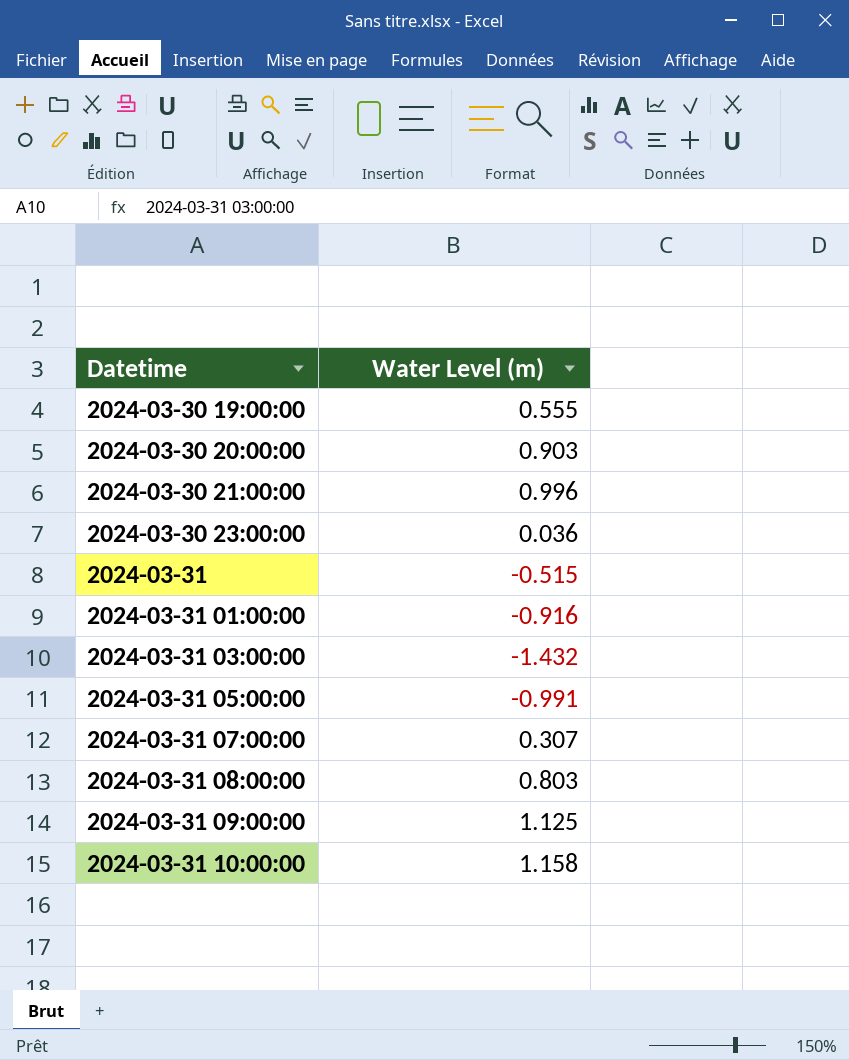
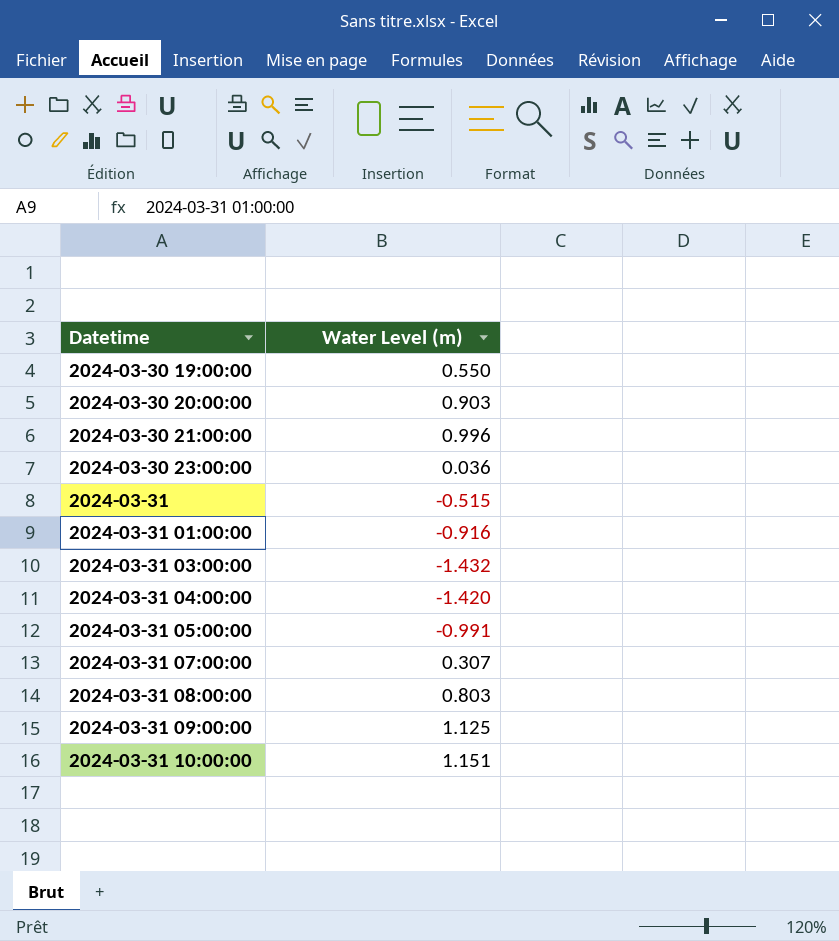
2024-03-30 19:00:00 | Water Level (m): 0.555 -> 0.550
row 2024-03-31 04:00:00: none -> -1.420
2024-03-31 10:00:00 | Water Level (m): 1.158 -> 1.151

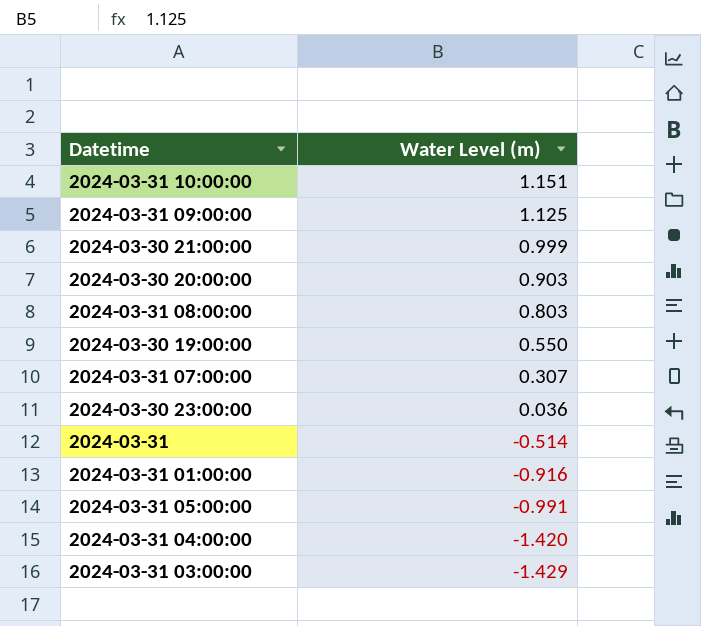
row order: Datetime ascending -> Water Level (m) descending
2024-03-30 21:00:00 | Water Level (m): 0.996 -> 0.999
2024-03-31 | Water Level (m): -0.515 -> -0.514
2024-03-31 03:00:00 | Water Level (m): -1.432 -> -1.429

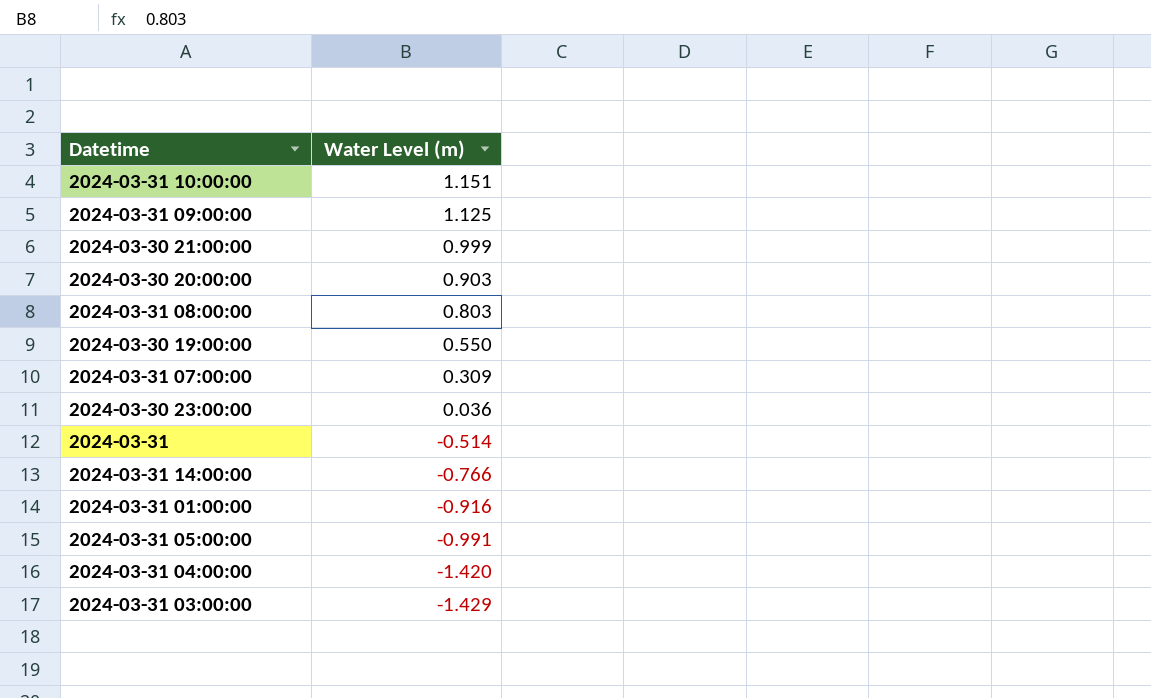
2024-03-31 07:00:00 | Water Level (m): 0.307 -> 0.309
row 2024-03-31 14:00:00: none -> -0.766

